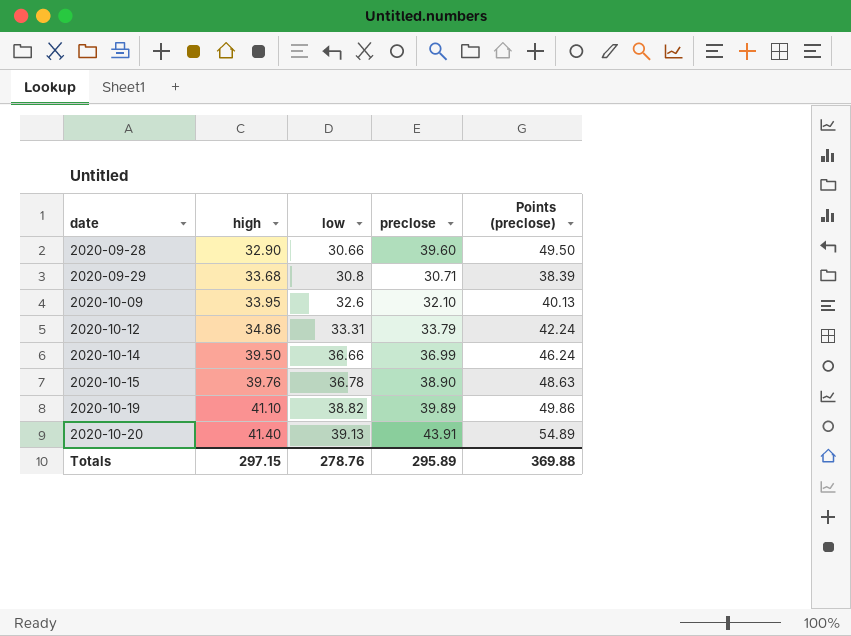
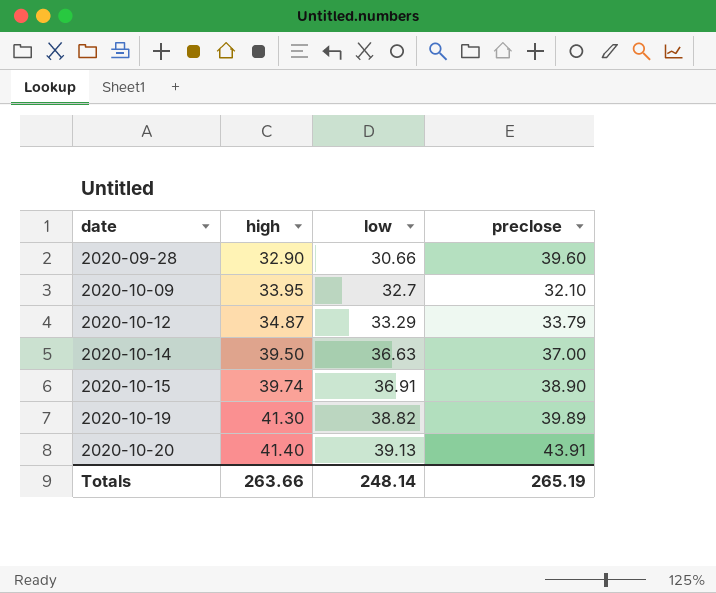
column Points (preclose) | formula: [preclose] * 1.25 -> none
row 2020-09-29: 33.68 | 30.8 | 30.71 | 38.39 -> none
2020-10-09 | low: 32.6 -> 32.7
2020-10-12 | high: 34.86 -> 34.87
2020-10-12 | low: 33.31 -> 33.29
2020-10-14 | low: 36.66 -> 36.63
2020-10-14 | preclose: 36.99 -> 37.00
2020-10-15 | high: 39.76 -> 39.74
2020-10-15 | low: 36.78 -> 36.91
2020-10-19 | high: 41.10 -> 41.30
Totals | high: 297.15 -> 263.66
Totals | low: 278.76 -> 248.14
Totals | preclose: 295.89 -> 265.19

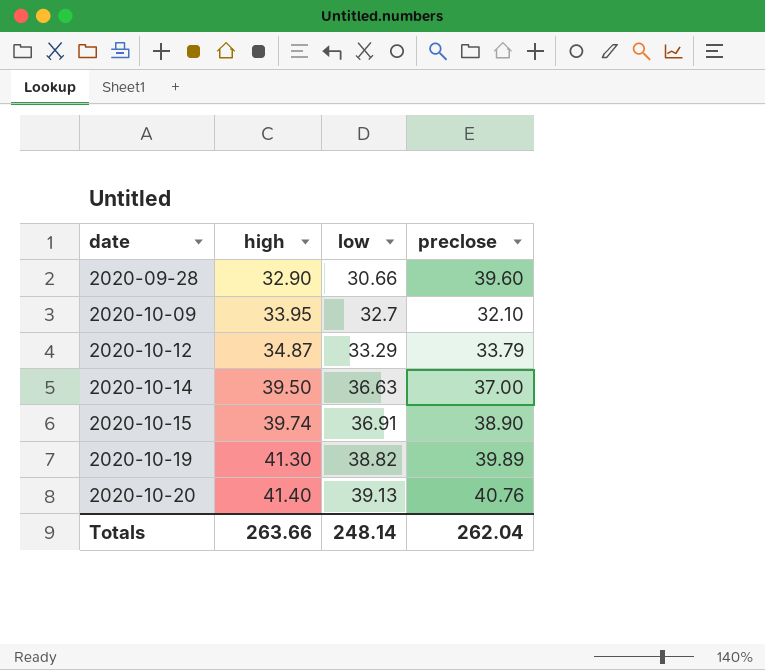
2020-10-20 | preclose: 43.91 -> 40.76
Totals | preclose: 265.19 -> 262.04

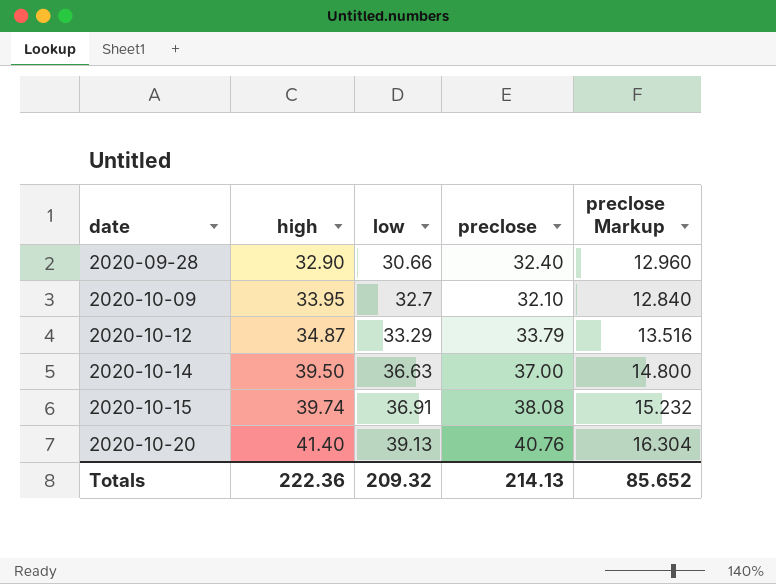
column preclose Markup | formula: none -> [preclose] * 0.4
row 2020-10-19: 41.30 | 38.82 | 39.89 -> none
2020-09-28 | preclose: 39.60 -> 32.40
2020-10-15 | preclose: 38.90 -> 38.08
Totals | high: 263.66 -> 222.36
Totals | low: 248.14 -> 209.32
Totals | preclose: 262.04 -> 214.13

